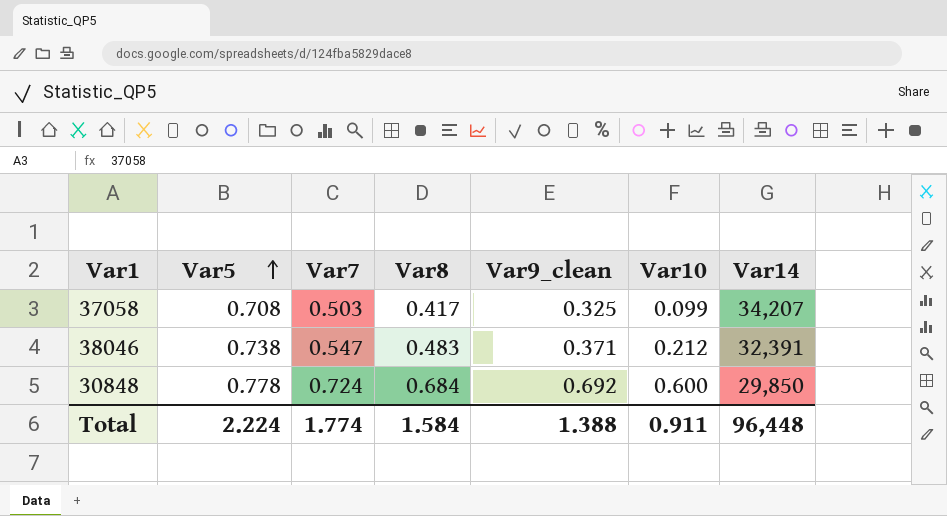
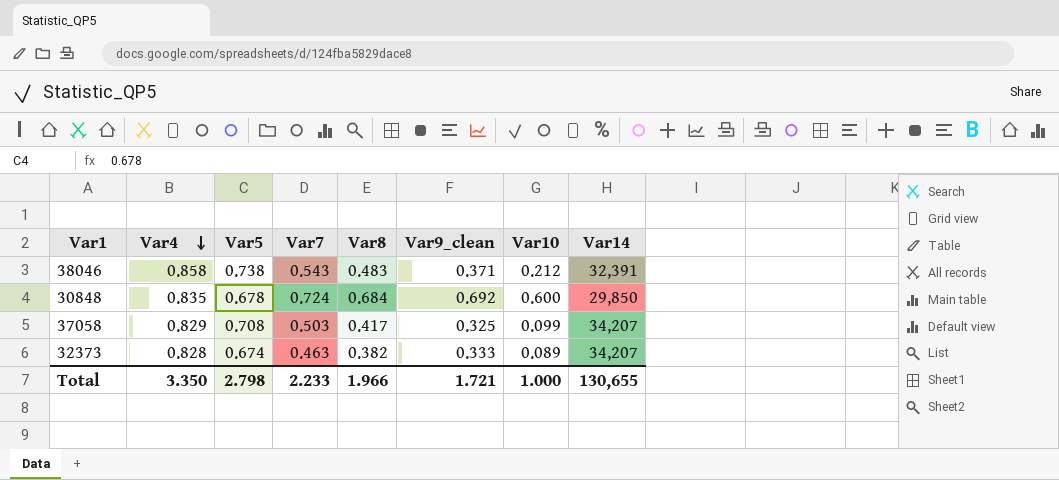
row order: Var5 ascending -> Var4 descending
column Var4 | position: none -> 2
38046 | Var7: 0.547 -> 0.543
30848 | Var5: 0.778 -> 0.678
row 32373: none -> 0.828 | 0.674 | 0.463 | 0.382 | 0.333 | 0.089 | 34,207
Total | Var5: 2.224 -> 2.798
Total | Var7: 1.774 -> 2.233
Total | Var8: 1.584 -> 1.966
Total | Var9_clean: 1.388 -> 1.721
Total | Var10: 0.911 -> 1.000
Total | Var14: 96,448 -> 130,655

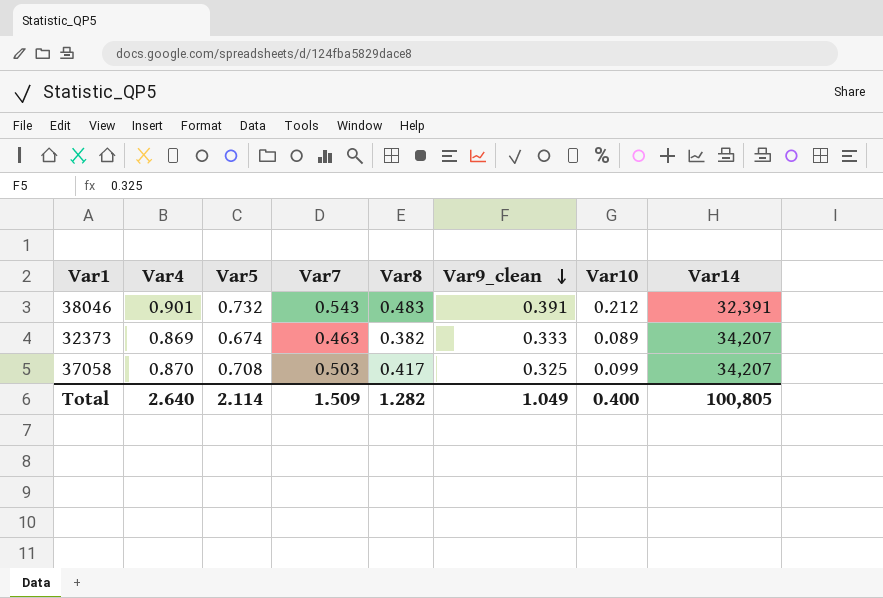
row order: Var4 descending -> Var9_clean descending
row 30848: 0.835 | 0.678 | 0.724 | 0.684 | 0.692 | 0.600 | 29,850 -> none
38046 | Var4: 0.858 -> 0.901
38046 | Var5: 0.738 -> 0.732
38046 | Var9_clean: 0.371 -> 0.391
32373 | Var4: 0.828 -> 0.869
37058 | Var4: 0.829 -> 0.870
Total | Var4: 3.350 -> 2.640
Total | Var5: 2.798 -> 2.114
Total | Var7: 2.233 -> 1.509
Total | Var8: 1.966 -> 1.282
Total | Var9_clean: 1.721 -> 1.049
Total | Var10: 1.000 -> 0.400
Total | Var14: 130,655 -> 100,805

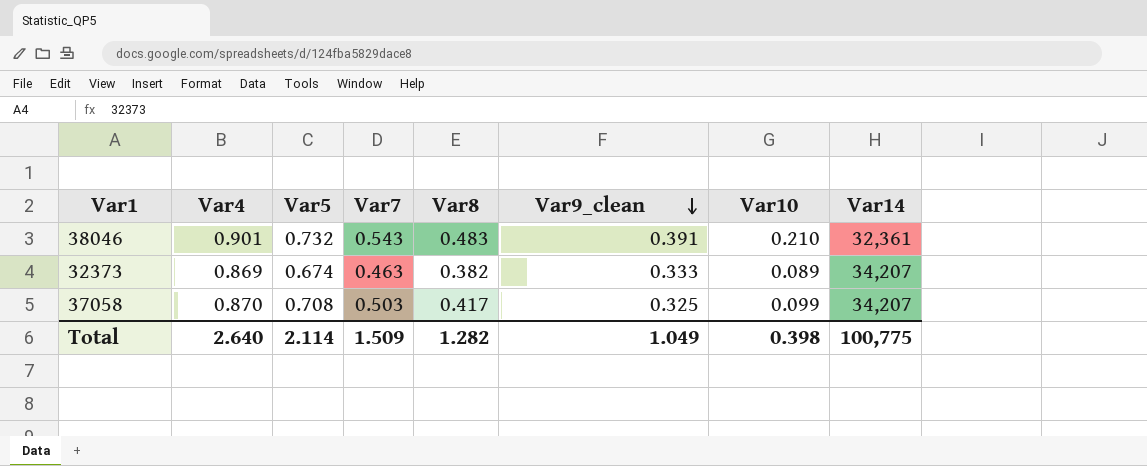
38046 | Var10: 0.212 -> 0.210
38046 | Var14: 32,391 -> 32,361
Total | Var10: 0.400 -> 0.398
Total | Var14: 100,805 -> 100,775

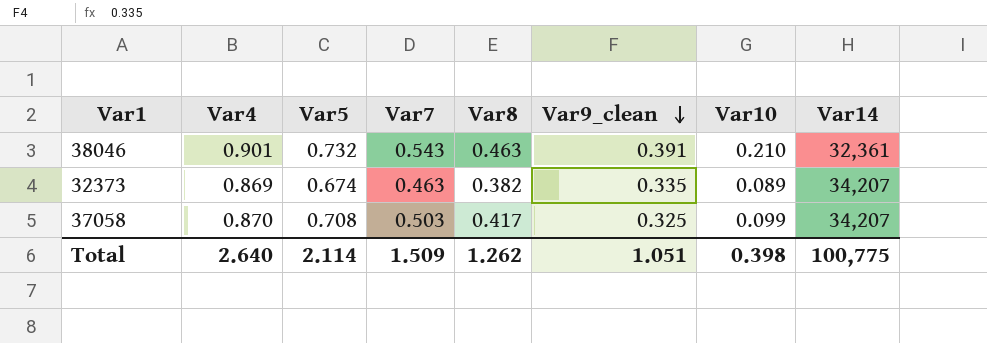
38046 | Var8: 0.483 -> 0.463
32373 | Var9_clean: 0.333 -> 0.335
Total | Var8: 1.282 -> 1.262
Total | Var9_clean: 1.049 -> 1.051

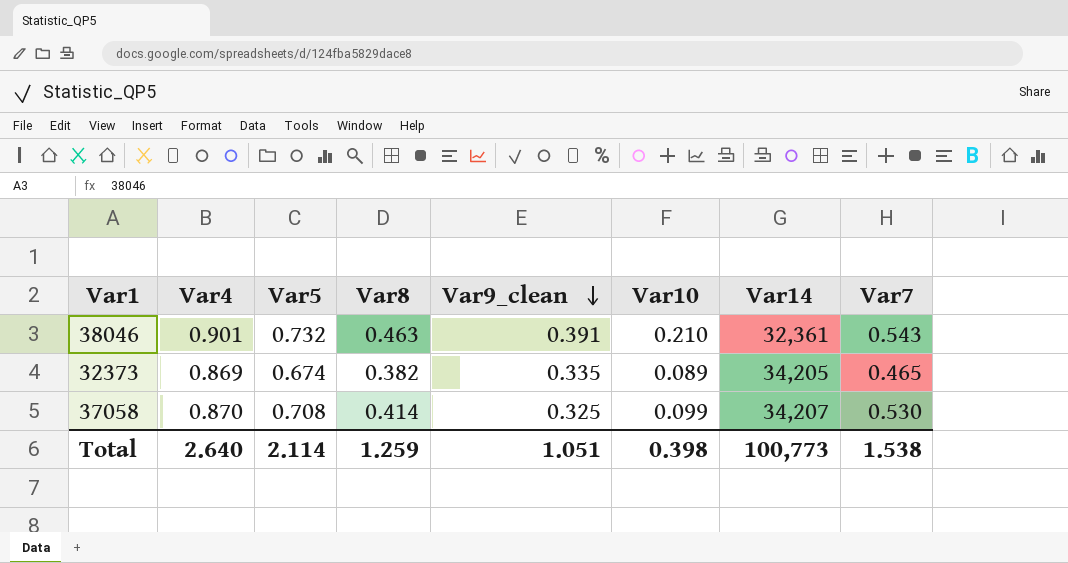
column Var7 | position: 4 -> 8
32373 | Var14: 34,207 -> 34,205
32373 | Var7: 0.463 -> 0.465
37058 | Var8: 0.417 -> 0.414
37058 | Var7: 0.503 -> 0.530
Total | Var8: 1.262 -> 1.259
Total | Var14: 100,775 -> 100,773
Total | Var7: 1.509 -> 1.538

